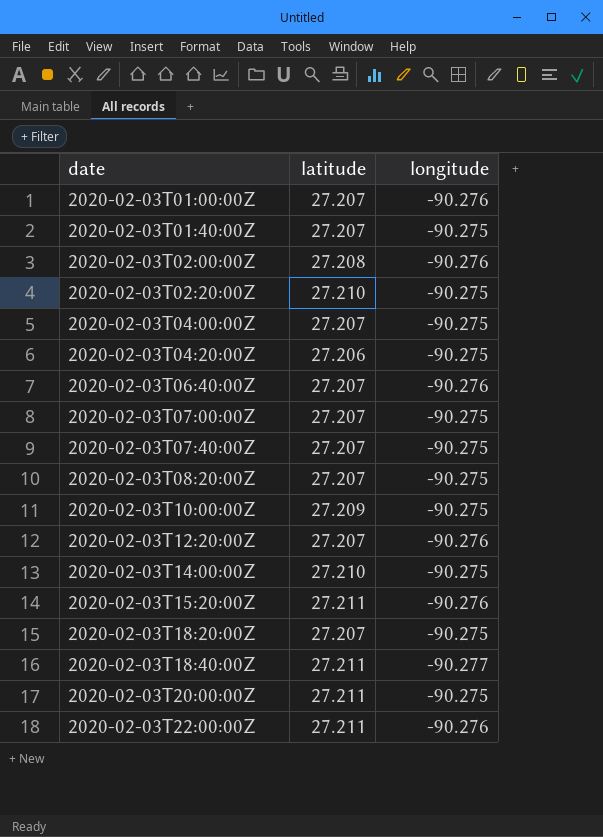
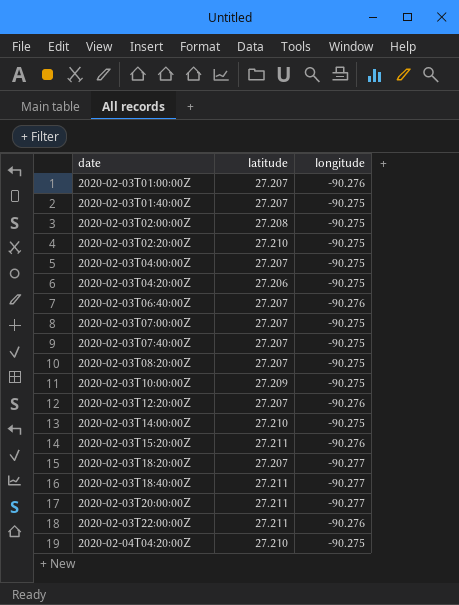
2020-02-03T02:00:00Z | longitude: -90.276 -> -90.275
2020-02-03T18:20:00Z | longitude: -90.275 -> -90.277
2020-02-03T20:00:00Z | longitude: -90.275 -> -90.277
row 2020-02-04T04:20:00Z: none -> 27.210 | -90.275

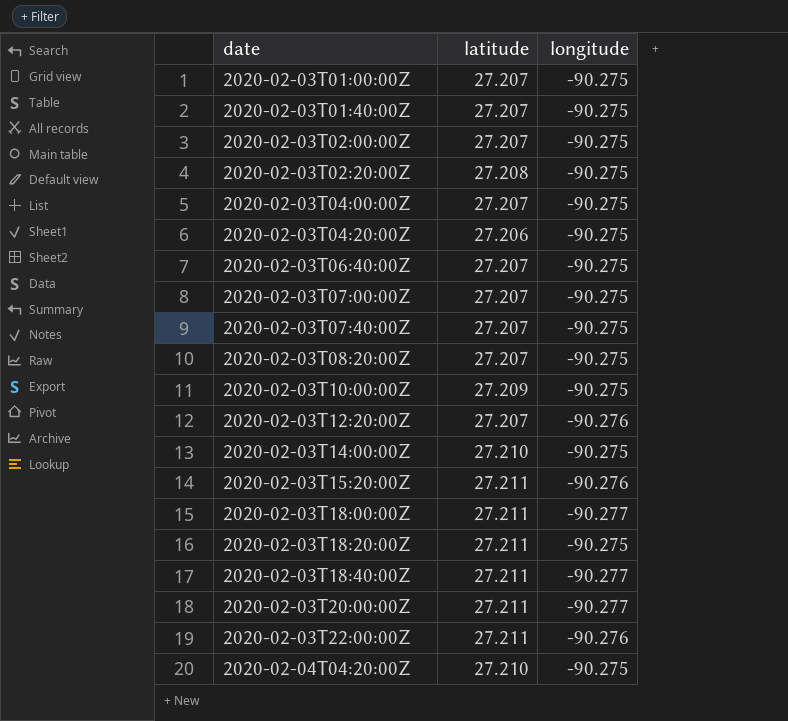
2020-02-03T01:00:00Z | longitude: -90.276 -> -90.275
2020-02-03T02:00:00Z | latitude: 27.208 -> 27.207
2020-02-03T02:20:00Z | latitude: 27.210 -> 27.208
2020-02-03T06:40:00Z | longitude: -90.276 -> -90.275
row 2020-02-03T18:00:00Z: none -> 27.211 | -90.277
2020-02-03T18:20:00Z | latitude: 27.207 -> 27.211
2020-02-03T18:20:00Z | longitude: -90.277 -> -90.275

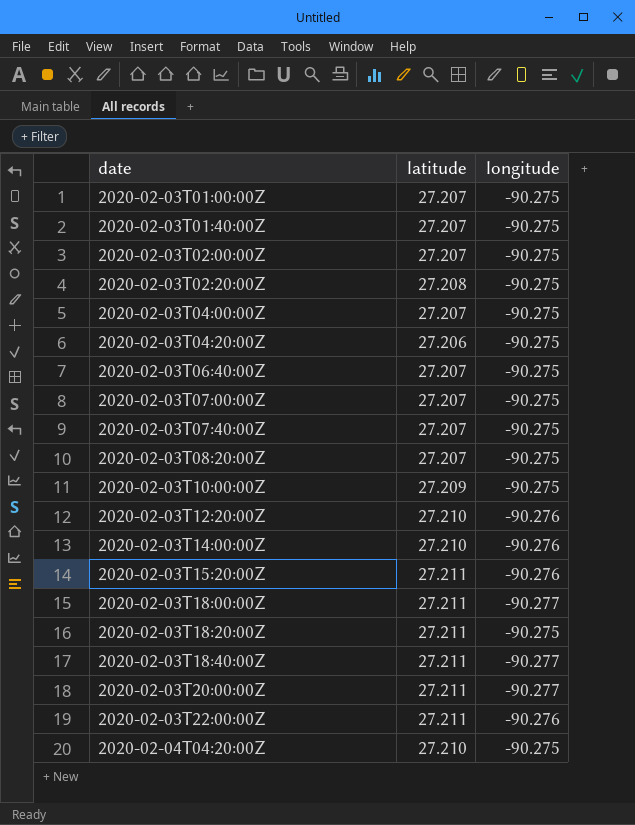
2020-02-03T12:20:00Z | latitude: 27.207 -> 27.210
2020-02-03T14:00:00Z | longitude: -90.275 -> -90.276

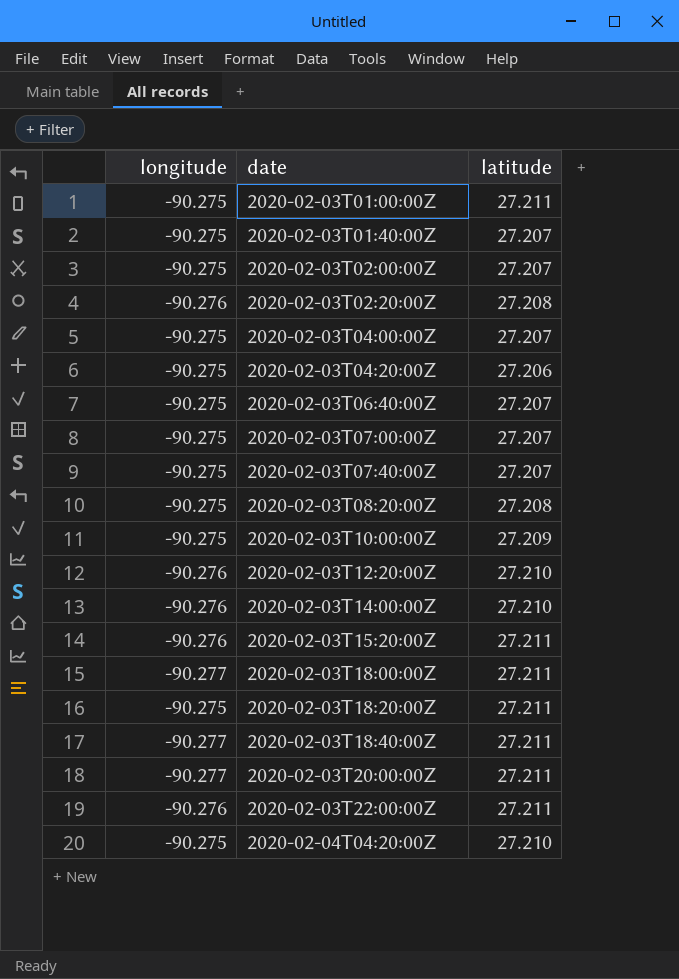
column longitude | position: 3 -> 1
2020-02-03T01:00:00Z | latitude: 27.207 -> 27.211
2020-02-03T02:20:00Z | longitude: -90.275 -> -90.276
2020-02-03T08:20:00Z | latitude: 27.207 -> 27.208

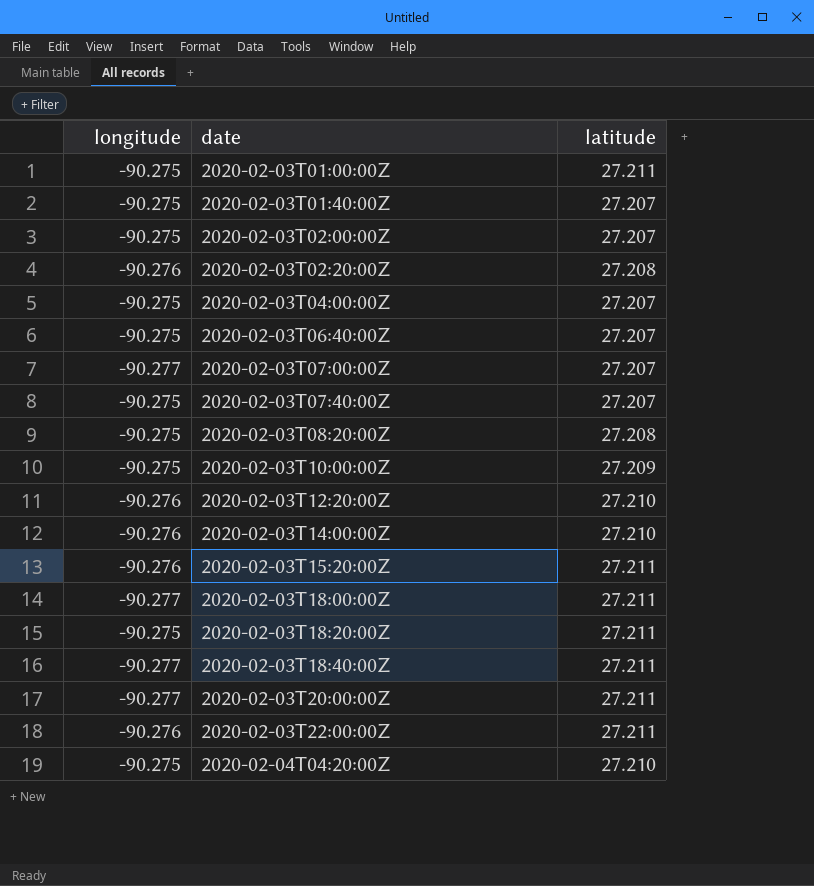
row 2020-02-03T04:20:00Z: -90.275 | 27.206 -> none
2020-02-03T07:00:00Z | longitude: -90.275 -> -90.277

